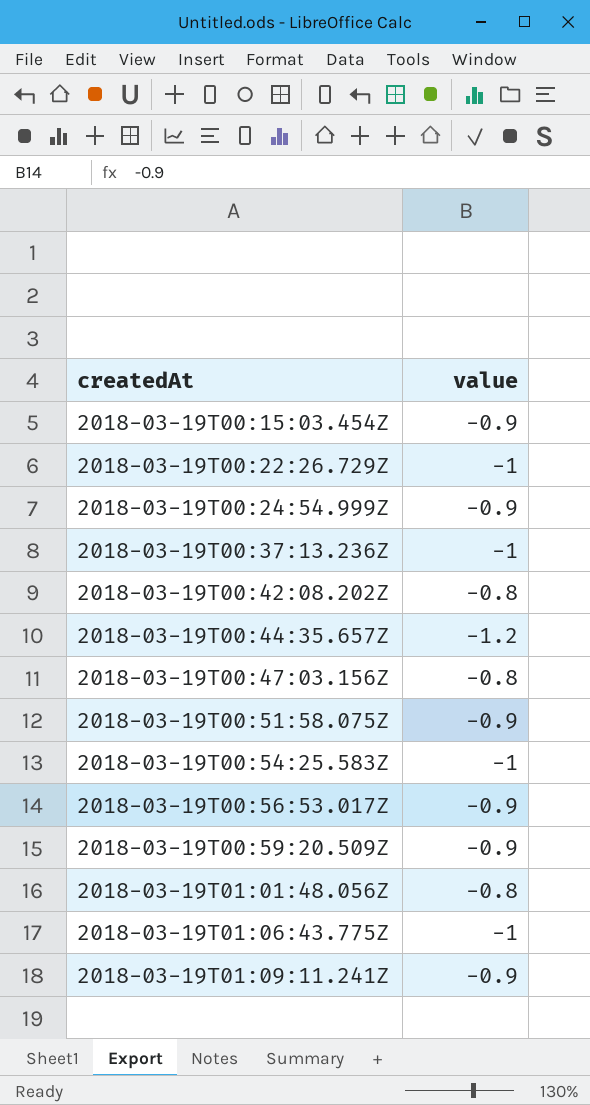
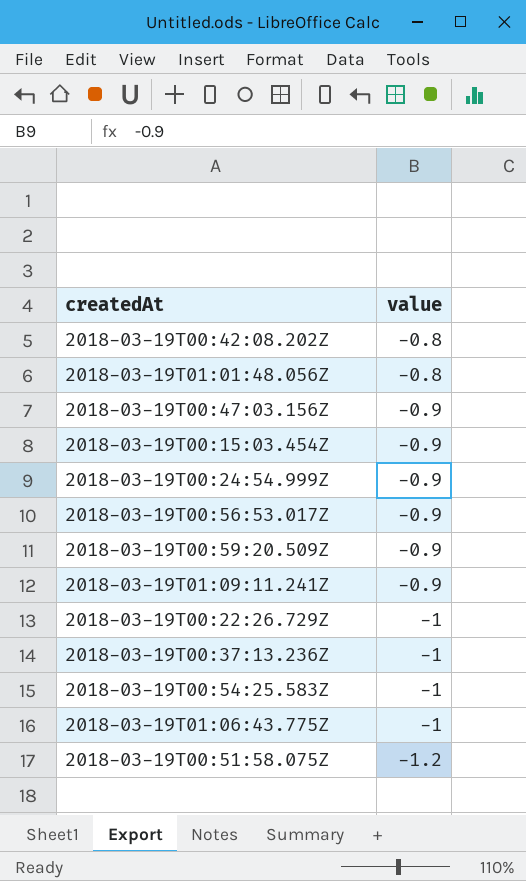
row order: createdAt ascending -> value descending
row 2018-03-19T00:44:35.657Z: -1.2 -> none
2018-03-19T00:47:03.156Z | value: -0.8 -> -0.9
2018-03-19T00:51:58.075Z | value: -0.9 -> -1.2

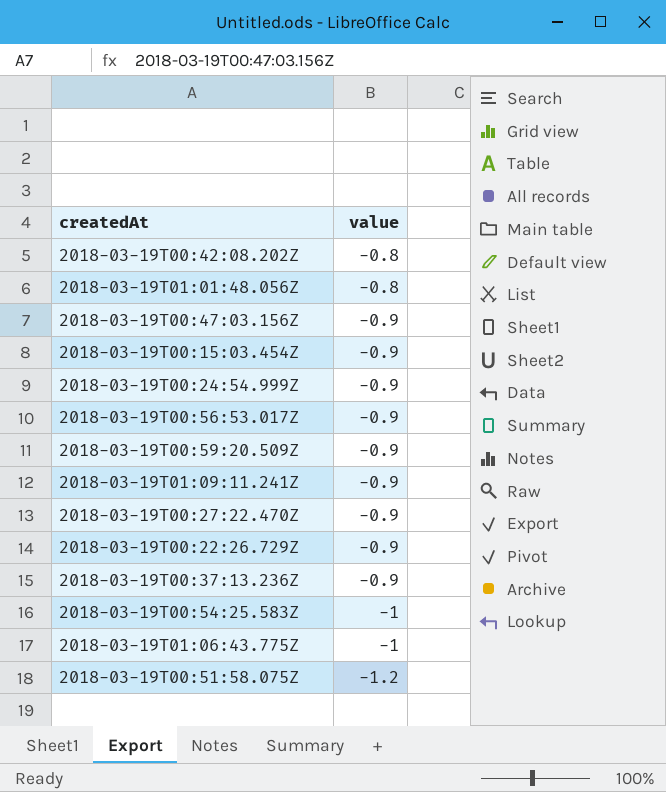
row 2018-03-19T00:27:22.470Z: none -> -0.9
2018-03-19T00:22:26.729Z | value: -1 -> -0.9
2018-03-19T00:37:13.236Z | value: -1 -> -0.9

